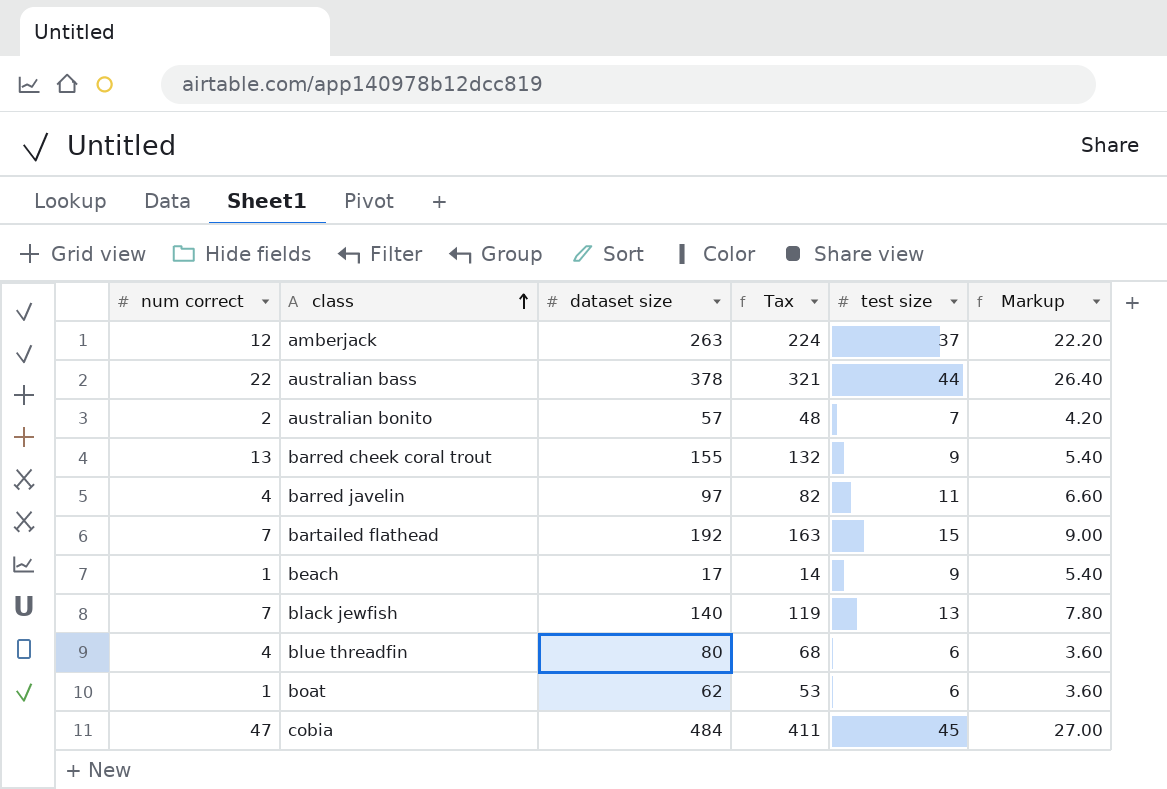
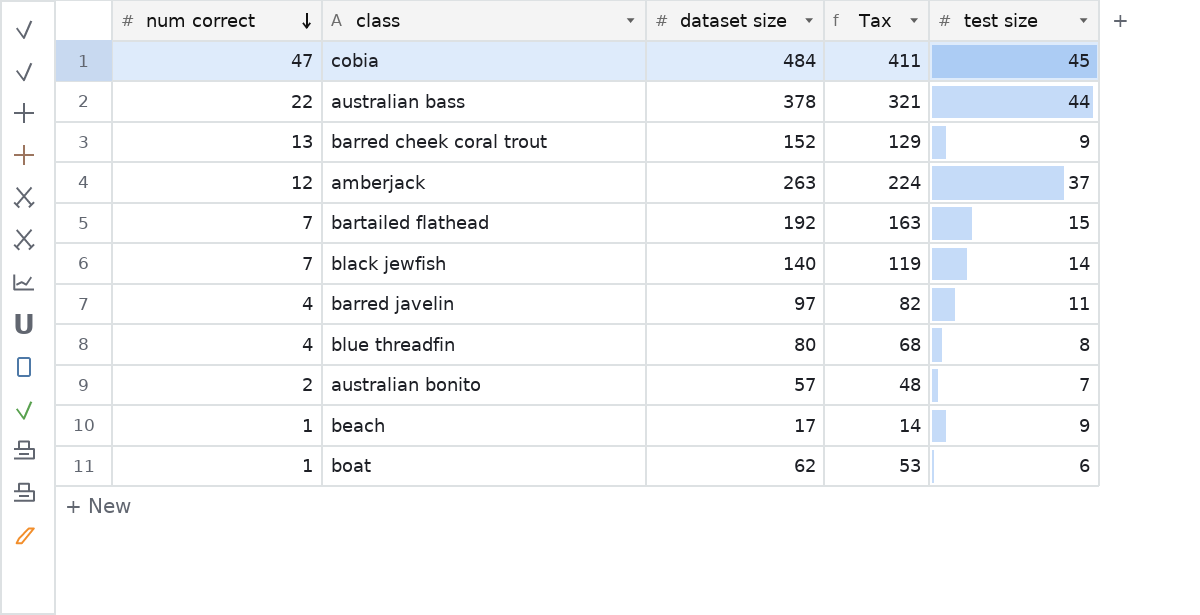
row order: class ascending -> num correct descending
column Markup | formula: [test size] * 0.6 -> none
barred cheek coral trout | dataset size: 155 -> 152
barred cheek coral trout | Tax: 132 -> 129
black jewfish | test size: 13 -> 14
blue threadfin | test size: 6 -> 8

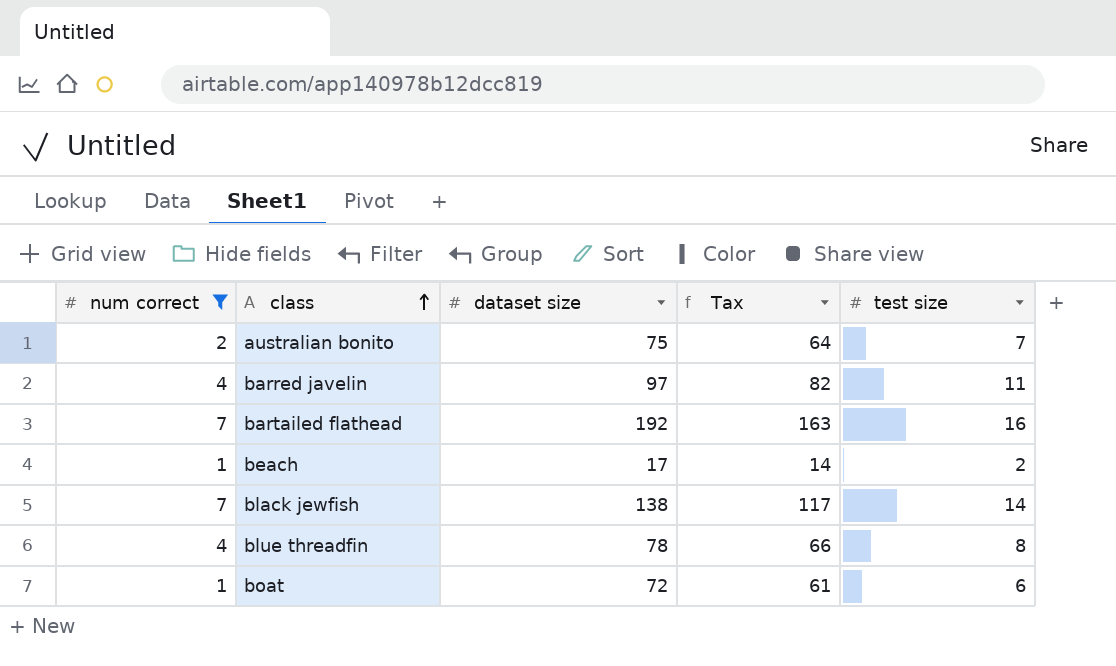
filter: none -> num correct <= 7
row order: num correct descending -> class ascending
australian bonito | dataset size: 57 -> 75
australian bonito | Tax: 48 -> 64
bartailed flathead | test size: 15 -> 16
beach | test size: 9 -> 2
black jewfish | dataset size: 140 -> 138
black jewfish | Tax: 119 -> 117
blue threadfin | dataset size: 80 -> 78
blue threadfin | Tax: 68 -> 66
boat | dataset size: 62 -> 72
boat | Tax: 53 -> 61

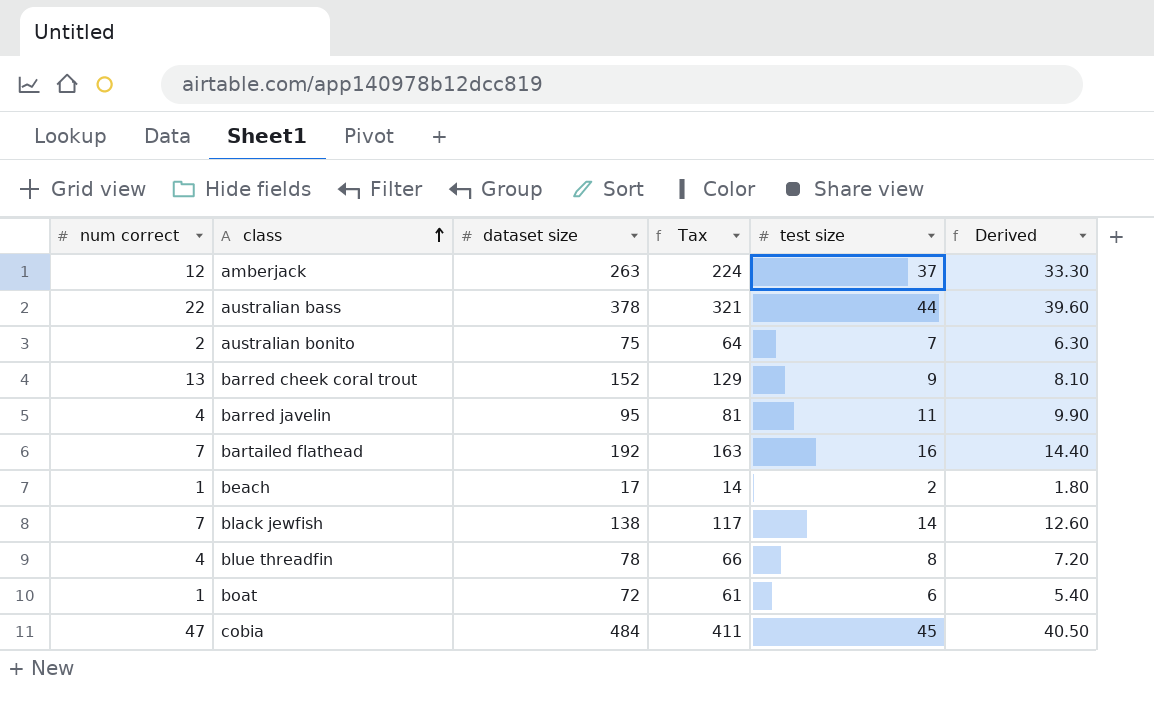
filter: num correct <= 7 -> none
column Derived | formula: none -> [test size] * 0.9
barred javelin | dataset size: 97 -> 95
barred javelin | Tax: 82 -> 81

